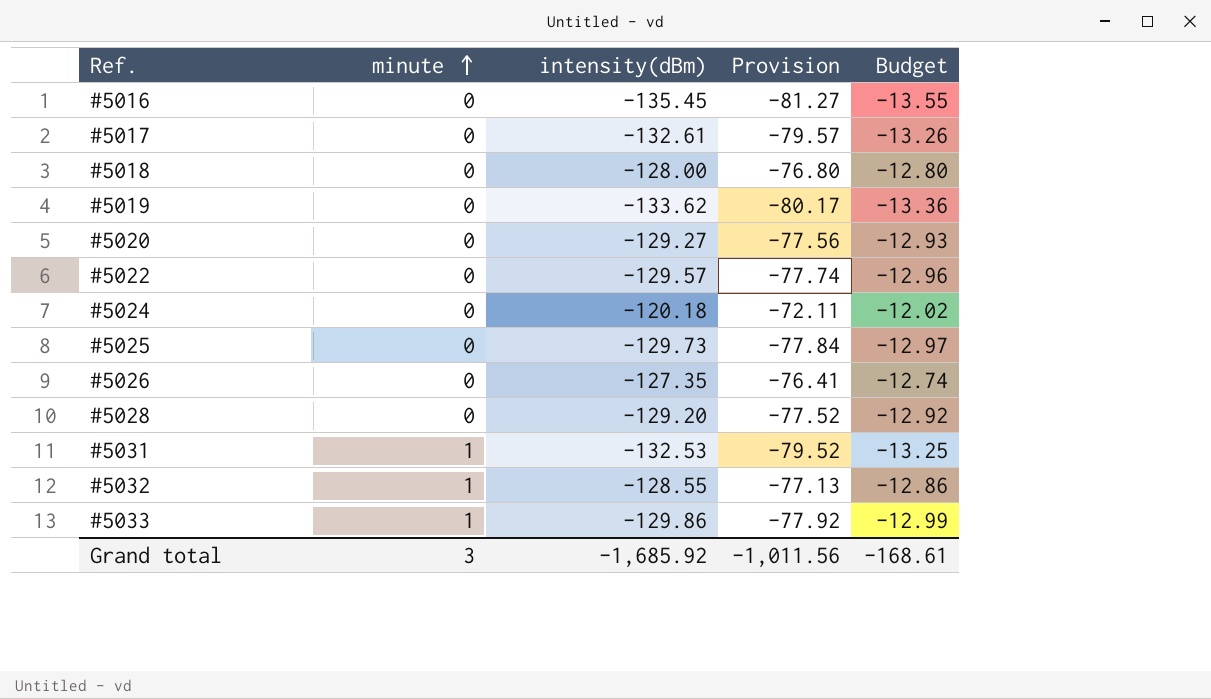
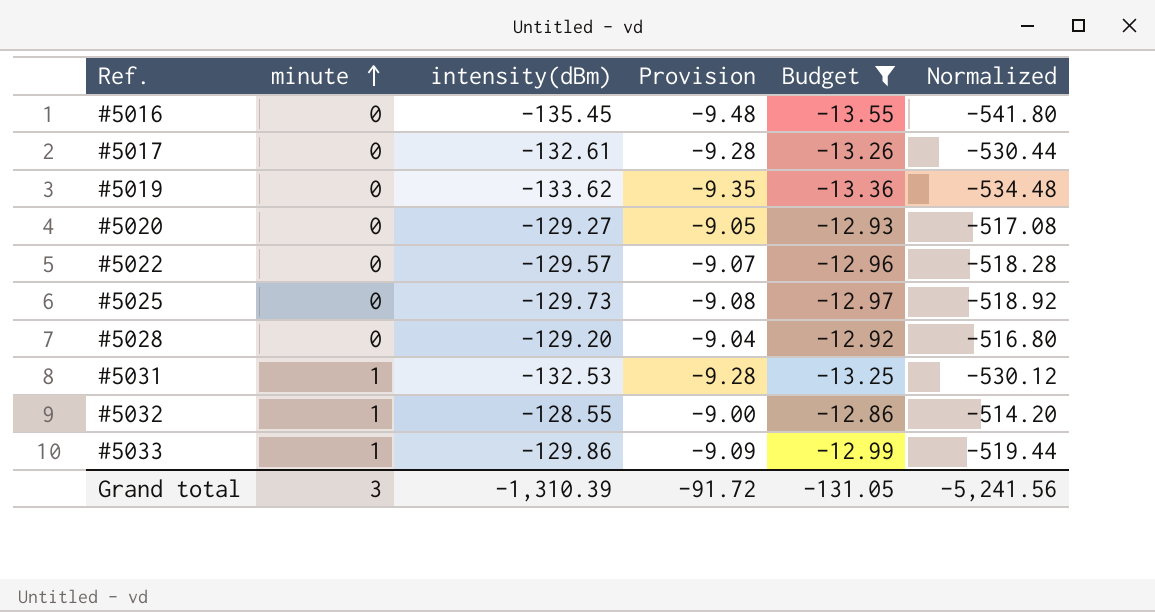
filter: none -> Budget <= -12.86
column Provision | formula: [intensity(dBm)] * 0.6 -> [intensity(dBm)] * 0.07
column Normalized | formula: none -> [intensity(dBm)] * 4
Grand total | intensity(dBm): -1,685.92 -> -1,310.39
Grand total | Provision: -1,011.56 -> -91.72
Grand total | Budget: -168.61 -> -131.05

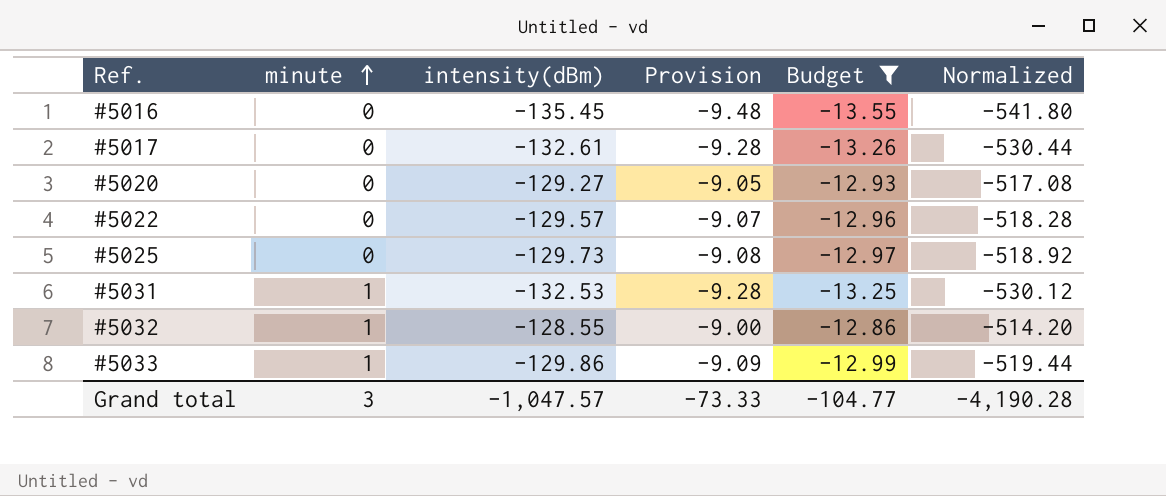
row #5019: 0 | -133.62 | -9.35 | -13.36 | -534.48 -> none
row #5028: 0 | -129.20 | -9.04 | -12.92 | -516.80 -> none
Grand total | intensity(dBm): -1,310.39 -> -1,047.57
Grand total | Provision: -91.72 -> -73.33
Grand total | Budget: -131.05 -> -104.77
Grand total | Normalized: -5,241.56 -> -4,190.28

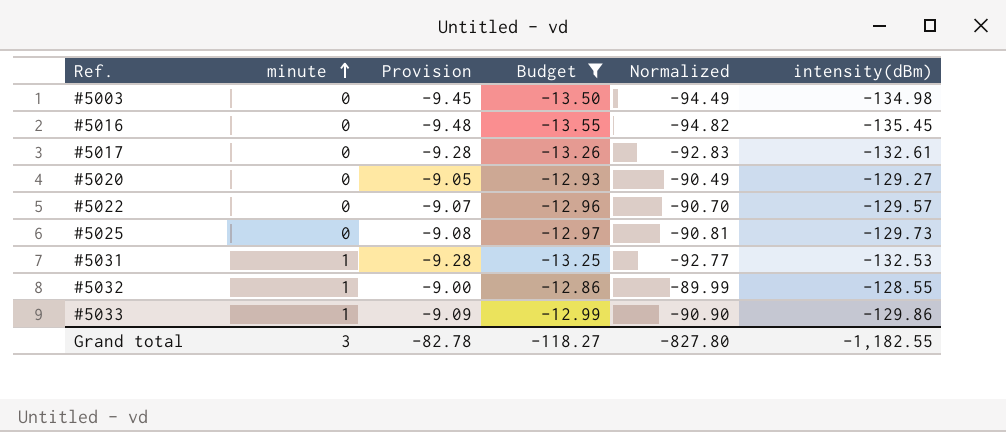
column Normalized | formula: [intensity(dBm)] * 4 -> [intensity(dBm)] * 0.7
column intensity(dBm) | position: 3 -> 6
row #5003: none -> 0 | -9.45 | -13.50 | -94.49 | -134.98
Grand total | Provision: -73.33 -> -82.78
Grand total | Budget: -104.77 -> -118.27
Grand total | Normalized: -4,190.28 -> -827.80
Grand total | intensity(dBm): -1,047.57 -> -1,182.55

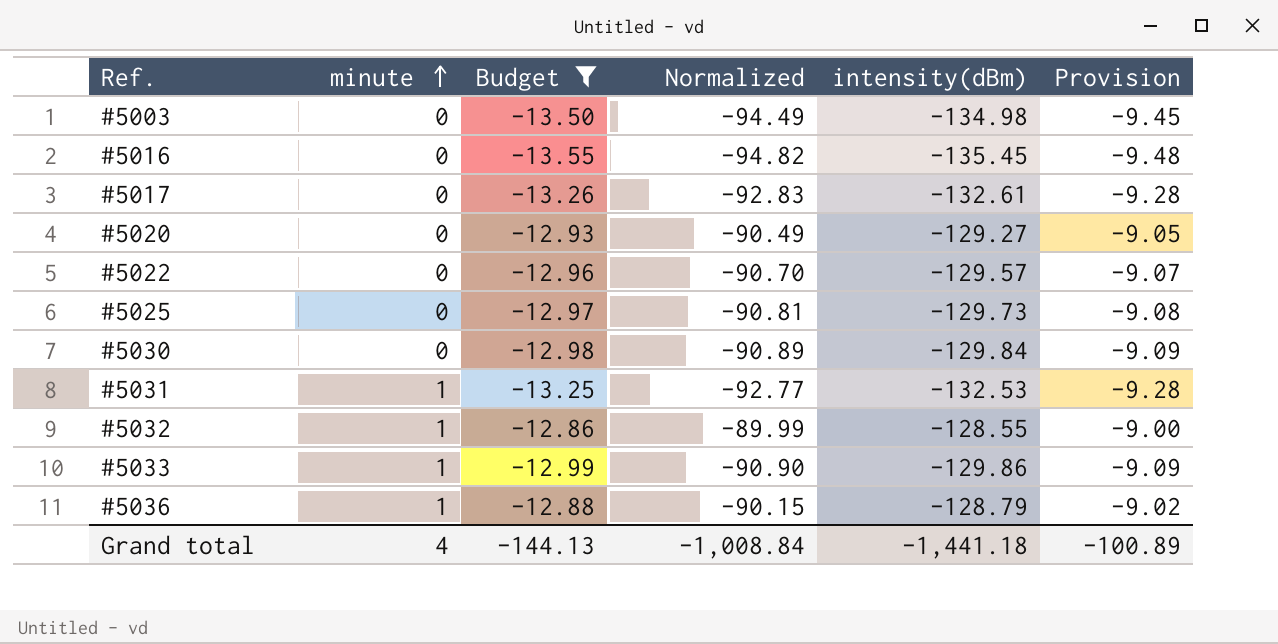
column Provision | position: 3 -> 6
row #5030: none -> 0 | -12.98 | -90.89 | -129.84 | -9.09
row #5036: none -> 1 | -12.88 | -90.15 | -128.79 | -9.02
Grand total | minute: 3 -> 4
Grand total | Budget: -118.27 -> -144.13
Grand total | Normalized: -827.80 -> -1,008.84
Grand total | intensity(dBm): -1,182.55 -> -1,441.18
Grand total | Provision: -82.78 -> -100.89

